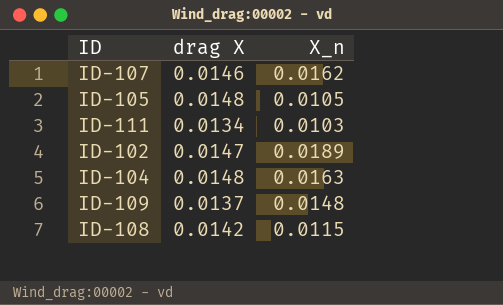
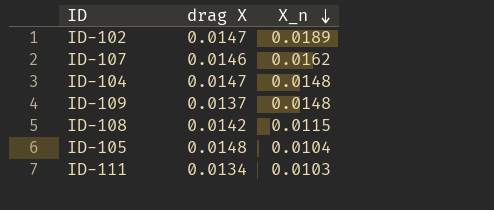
row order: none -> X_n descending
ID-104 | drag X: 0.0148 -> 0.0147
ID-104 | X_n: 0.0163 -> 0.0148
ID-105 | X_n: 0.0105 -> 0.0104

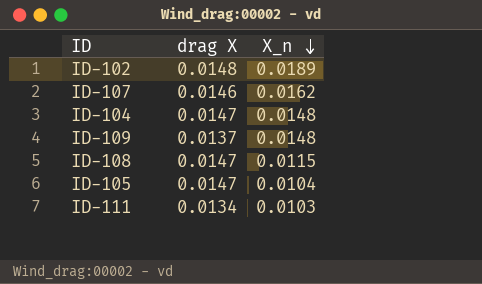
ID-102 | drag X: 0.0147 -> 0.0148
ID-108 | drag X: 0.0142 -> 0.0147
ID-105 | drag X: 0.0148 -> 0.0147

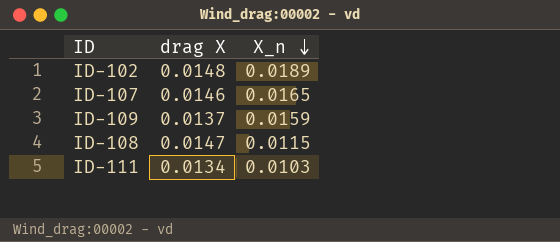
row ID-104: 0.0147 | 0.0148 -> none
row ID-105: 0.0147 | 0.0104 -> none
ID-107 | X_n: 0.0162 -> 0.0165
ID-109 | X_n: 0.0148 -> 0.0159

